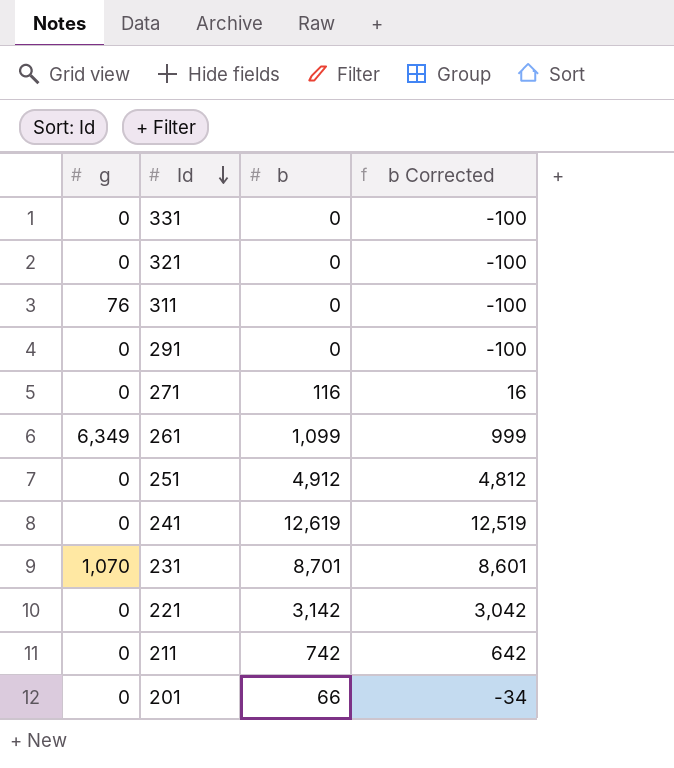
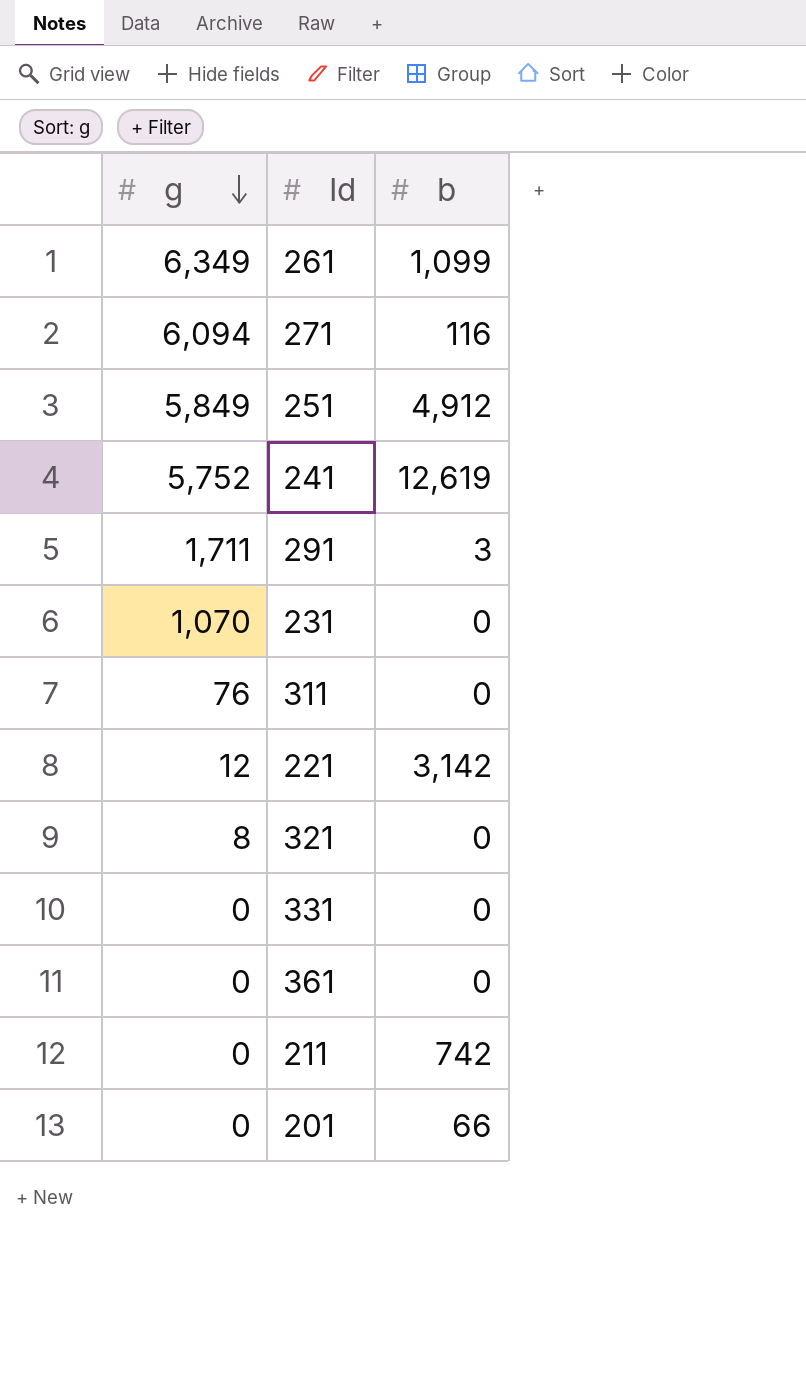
row order: Id descending -> g descending
column b Corrected | formula: [b] - 100 -> none
271 | g: 0 -> 6,094
251 | g: 0 -> 5,849
241 | g: 0 -> 5,752
291 | g: 0 -> 1,711
291 | b: 0 -> 3
231 | b: 8,701 -> 0
221 | g: 0 -> 12
321 | g: 0 -> 8
row 361: none -> 0 | 0

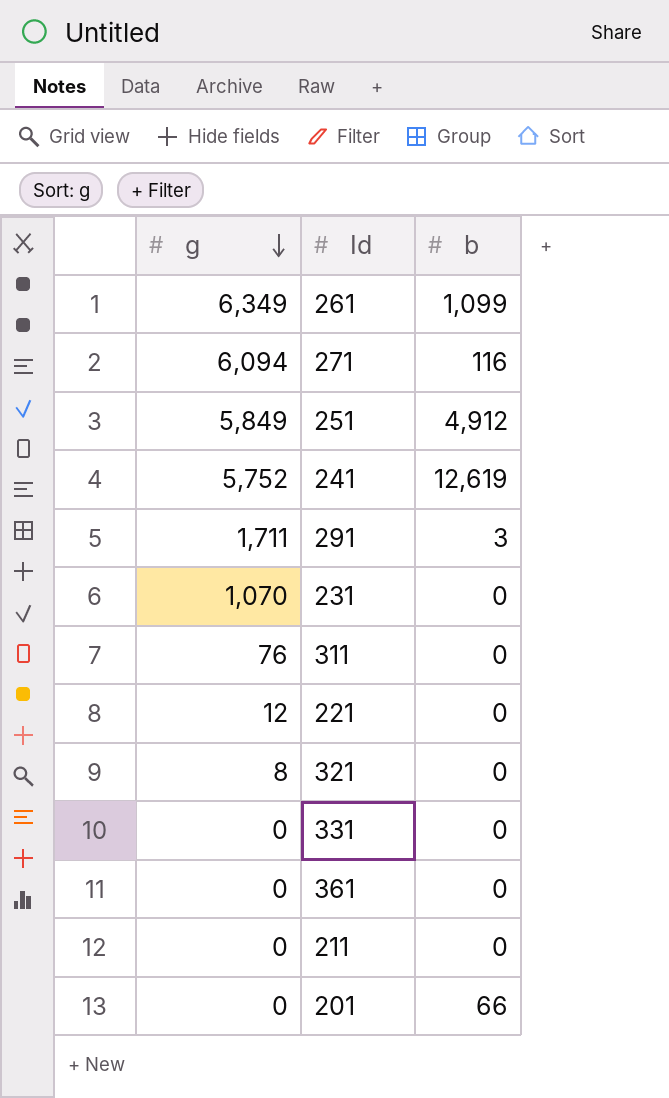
221 | b: 3,142 -> 0
211 | b: 742 -> 0

